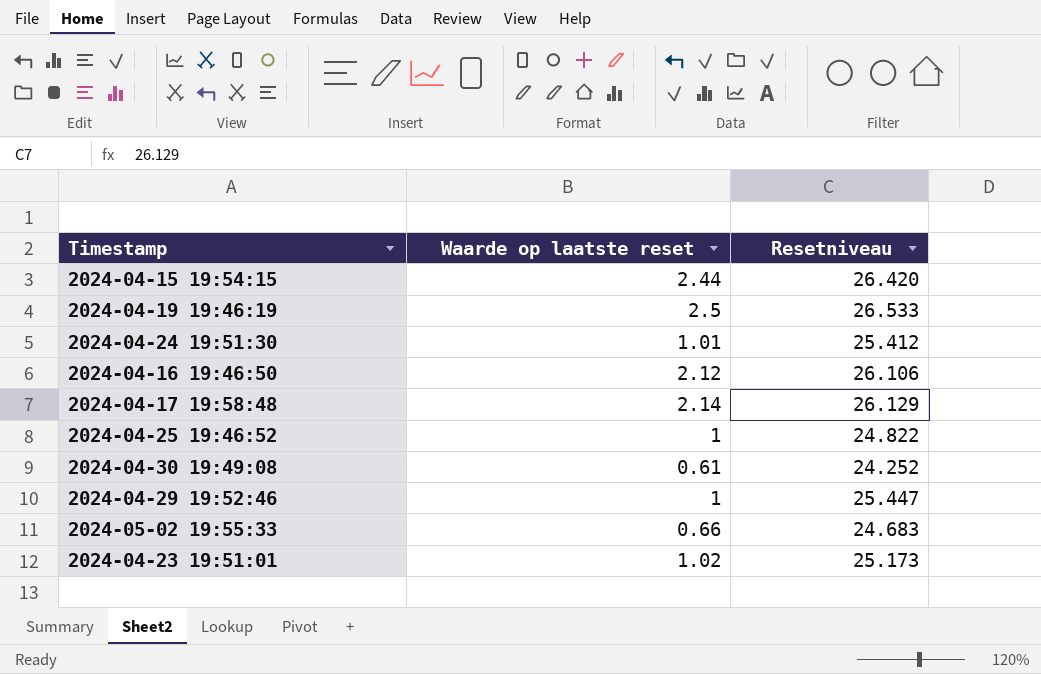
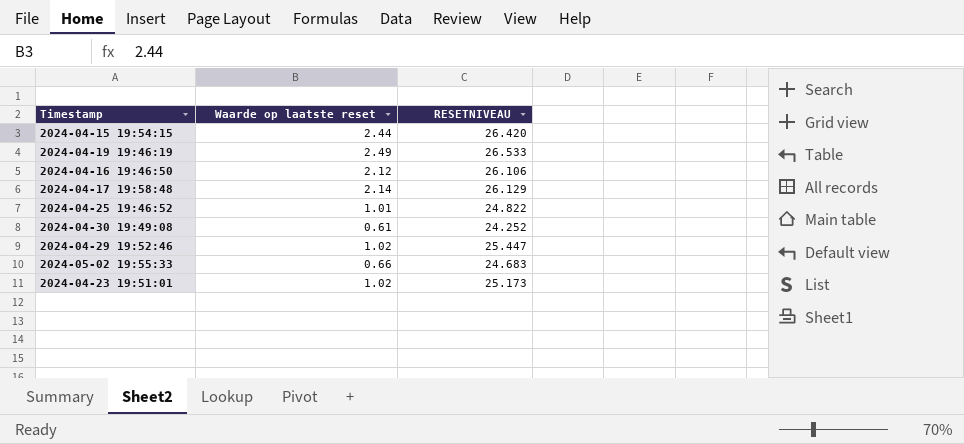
column name: Resetniveau -> RESETNIVEAU
row 2024-04-24 19:51:30: 1.01 | 25.412 -> none
2024-04-19 19:46:19 | Waarde op laatste reset: 2.5 -> 2.49
2024-04-25 19:46:52 | Waarde op laatste reset: 1 -> 1.01
2024-04-29 19:52:46 | Waarde op laatste reset: 1 -> 1.02

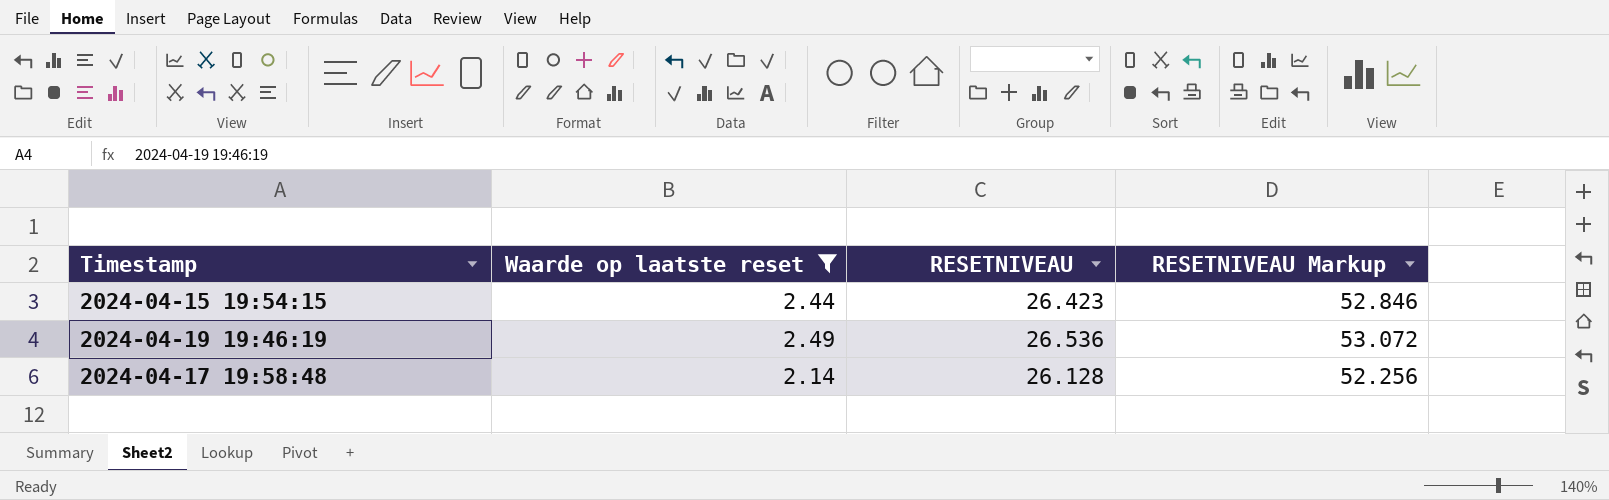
filter: none -> Waarde op laatste reset >= 2.14
column RESETNIVEAU Markup | formula: none -> [RESETNIVEAU] * 2
2024-04-15 19:54:15 | RESETNIVEAU: 26.420 -> 26.423
2024-04-19 19:46:19 | RESETNIVEAU: 26.533 -> 26.536
2024-04-17 19:58:48 | RESETNIVEAU: 26.129 -> 26.128

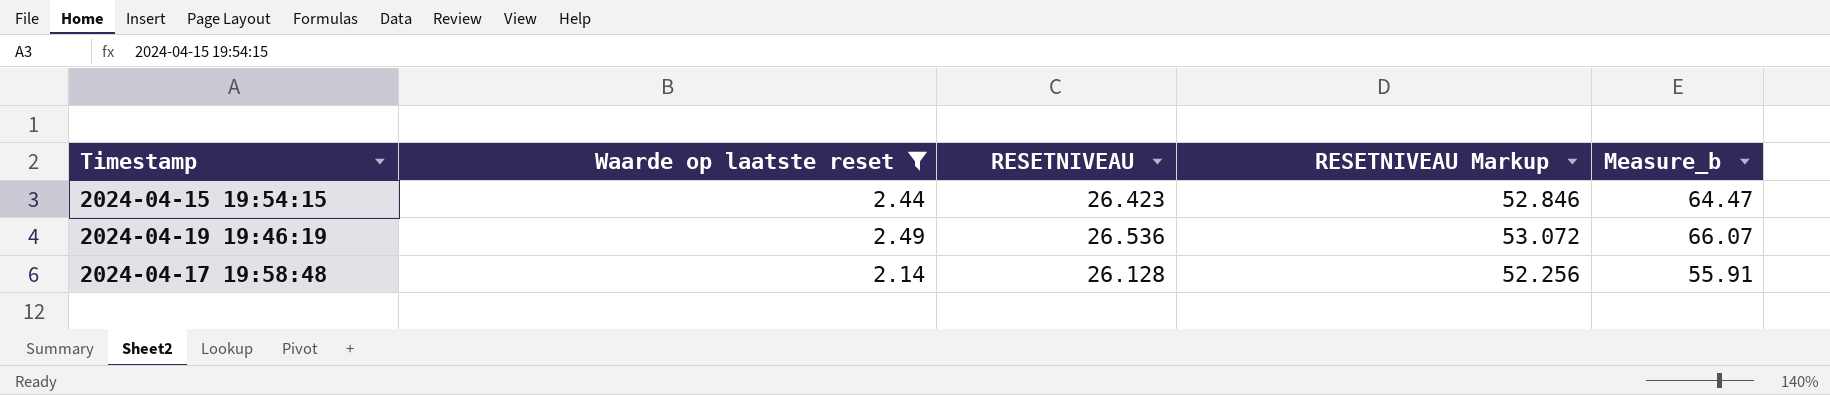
column Measure_b | formula: none -> [Waarde op laatste reset] * [RESETNIVEAU]

